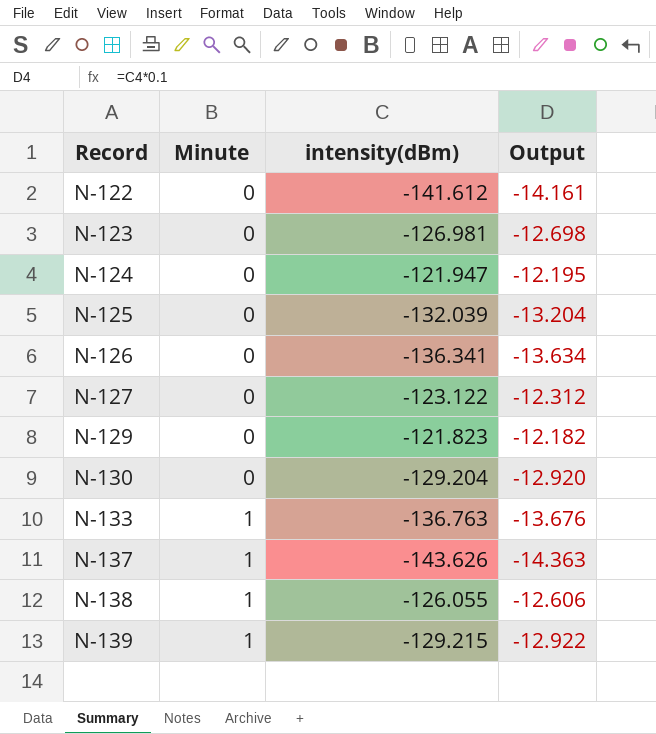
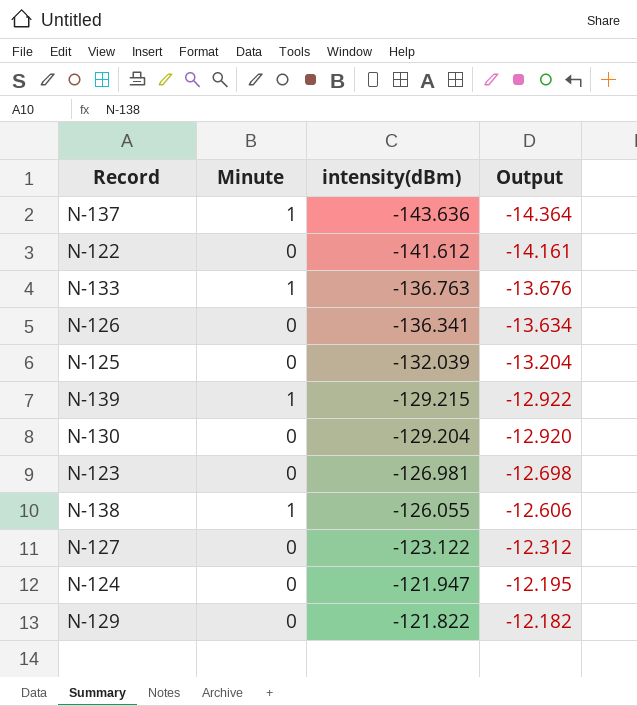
row order: Record ascending -> intensity(dBm) ascending
N-137 | intensity(dBm): -143.626 -> -143.636
N-137 | Output: -14.363 -> -14.364
N-129 | intensity(dBm): -121.823 -> -121.822

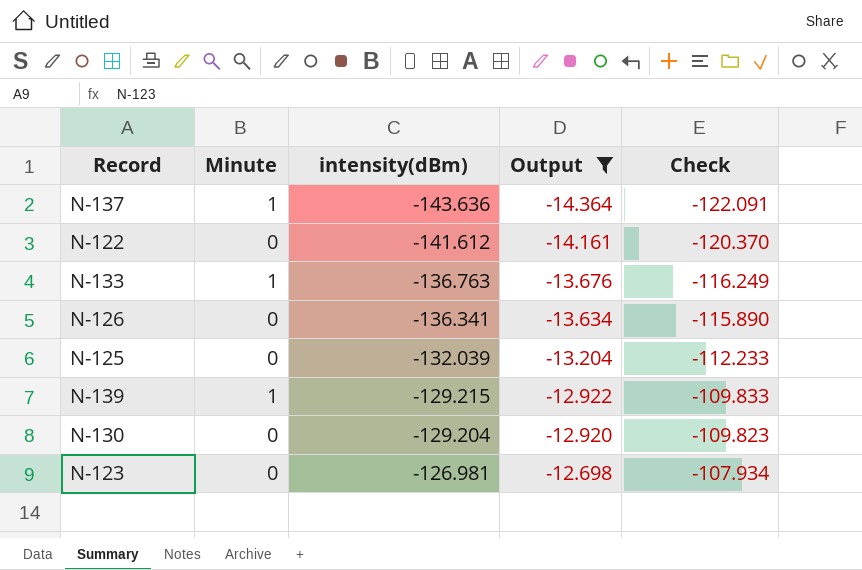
filter: none -> Output <= -12.698
column Check | formula: none -> [intensity(dBm)] * 0.85

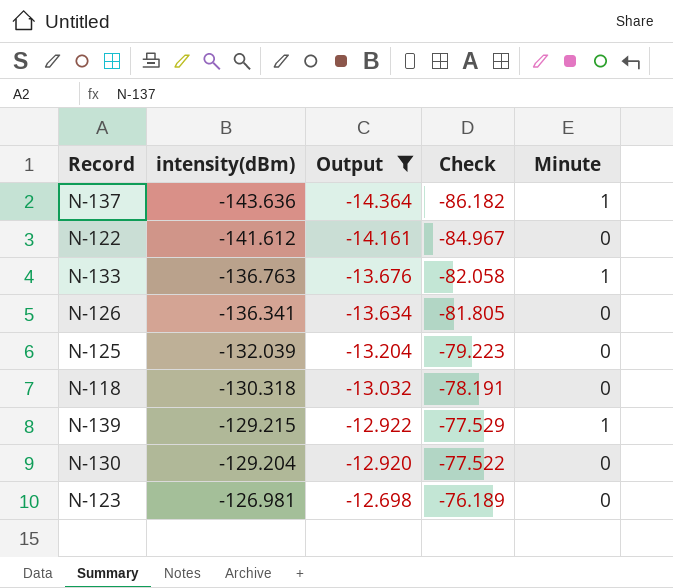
column Check | formula: [intensity(dBm)] * 0.85 -> [intensity(dBm)] * 0.6
column Minute | position: 2 -> 5
row N-118: none -> -130.318 | -13.032 | -78.191 | 0

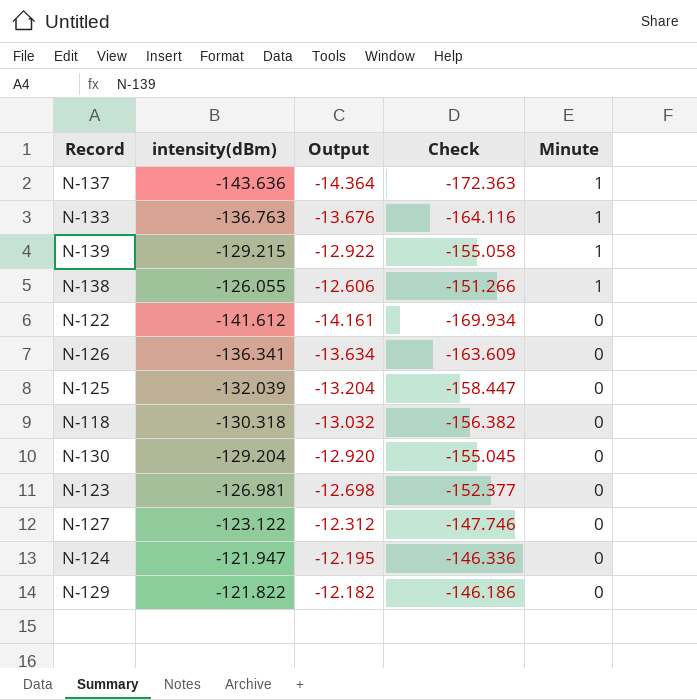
filter: Output <= -12.698 -> none
row order: intensity(dBm) ascending -> Minute descending
column Check | formula: [intensity(dBm)] * 0.6 -> [intensity(dBm)] * 1.2

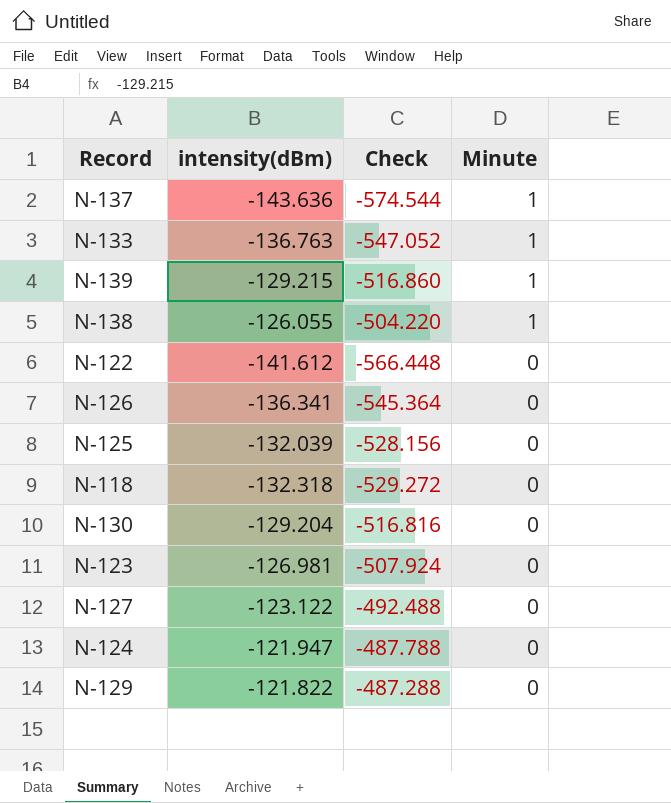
column Output | formula: [intensity(dBm)] * 0.1 -> none
column Check | formula: [intensity(dBm)] * 1.2 -> [intensity(dBm)] * 4
N-118 | intensity(dBm): -130.318 -> -132.318

